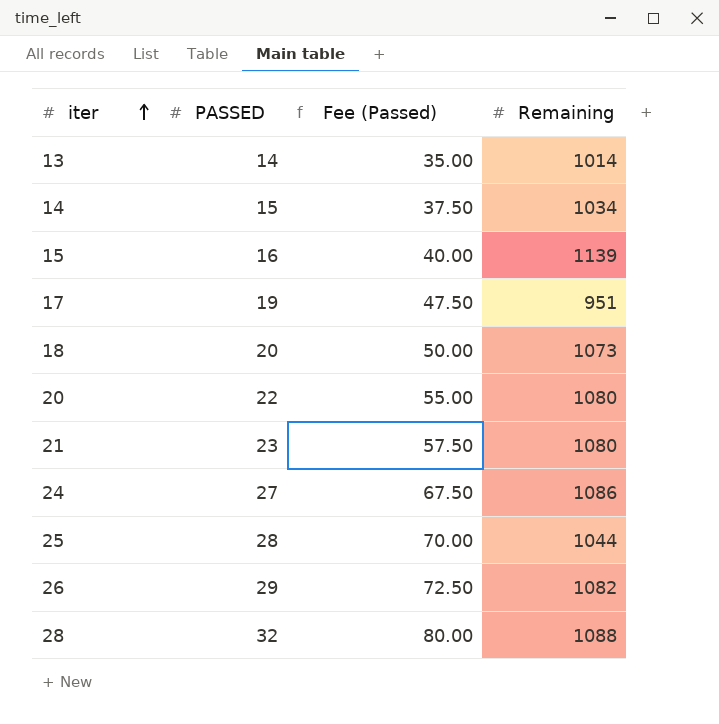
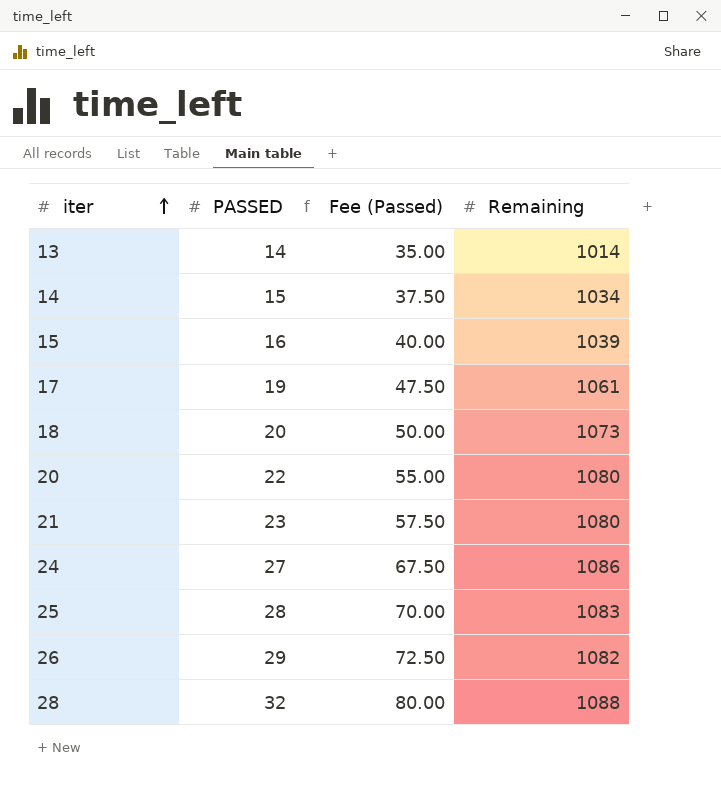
15 | Remaining: 1139 -> 1039
17 | Remaining: 951 -> 1061
25 | Remaining: 1044 -> 1083

